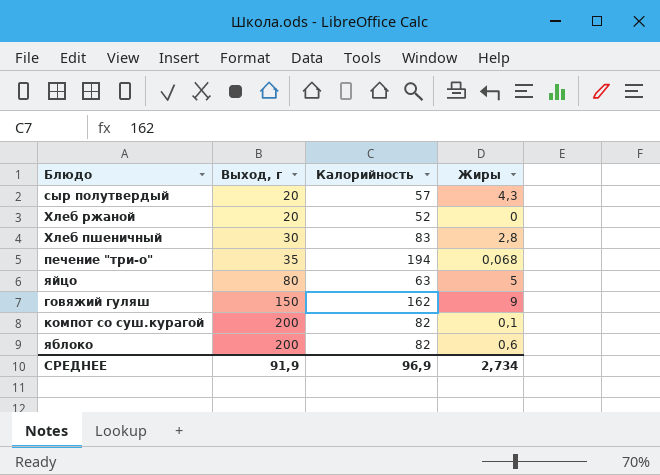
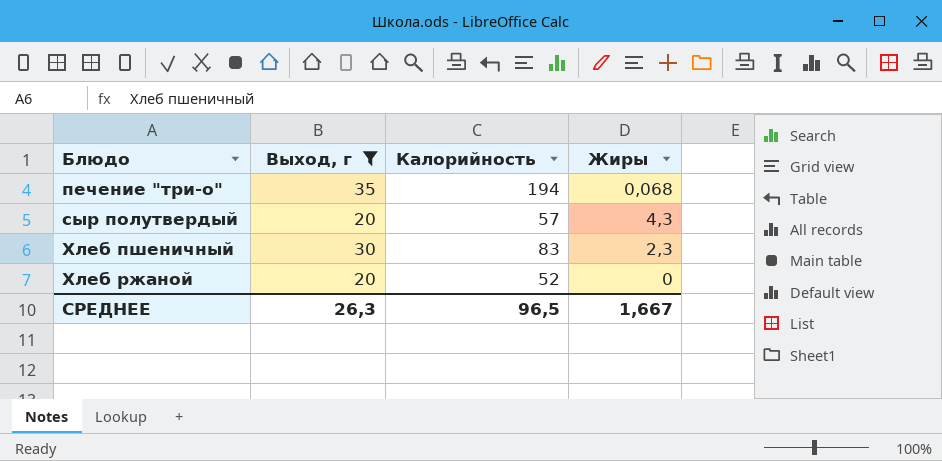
filter: none -> Выход, г <= 35
row order: Выход, г ascending -> Блюдо ascending
Хлеб пшеничный | Жиры: 2,8 -> 2,3
СРЕДНЕЕ | Выход, г: 91,9 -> 26,3
СРЕДНЕЕ | Калорийность: 96,9 -> 96,5
СРЕДНЕЕ | Жиры: 2,734 -> 1,667

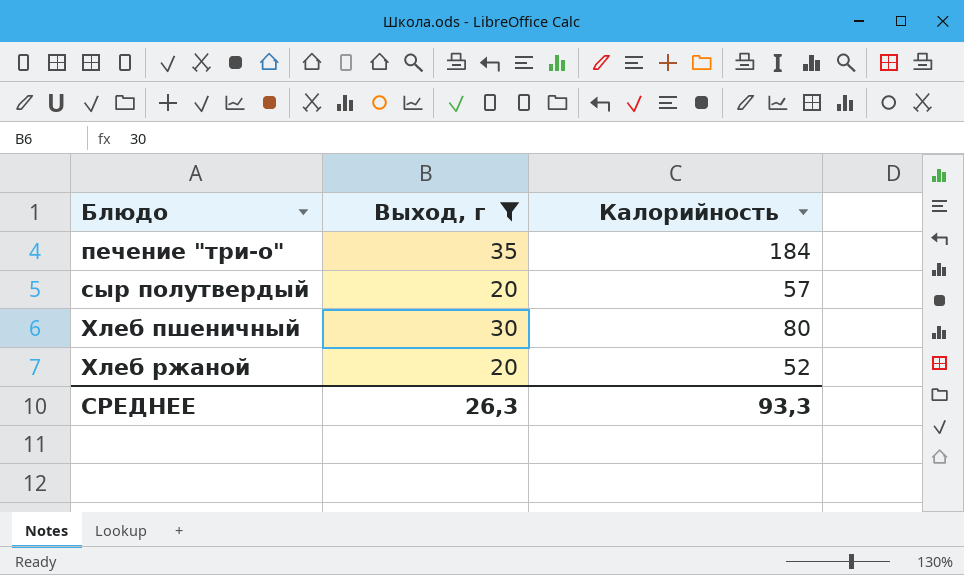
column Жиры | position: 4 -> none
печение "три-о" | Калорийность: 194 -> 184
Хлеб пшеничный | Калорийность: 83 -> 80
СРЕДНЕЕ | Калорийность: 96,5 -> 93,3

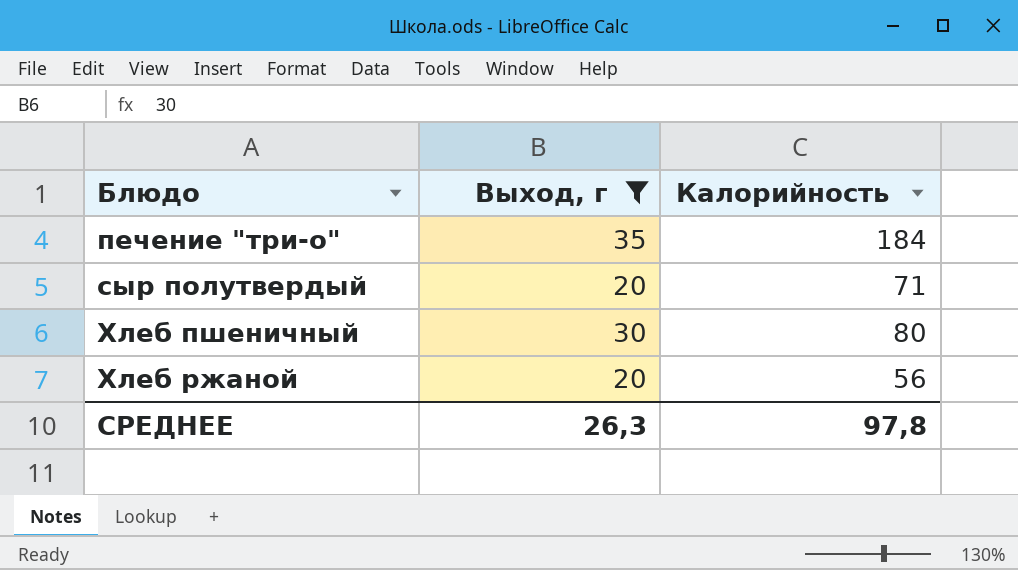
сыр полутвердый | Калорийность: 57 -> 71
Хлеб ржаной | Калорийность: 52 -> 56
СРЕДНЕЕ | Калорийность: 93,3 -> 97,8

